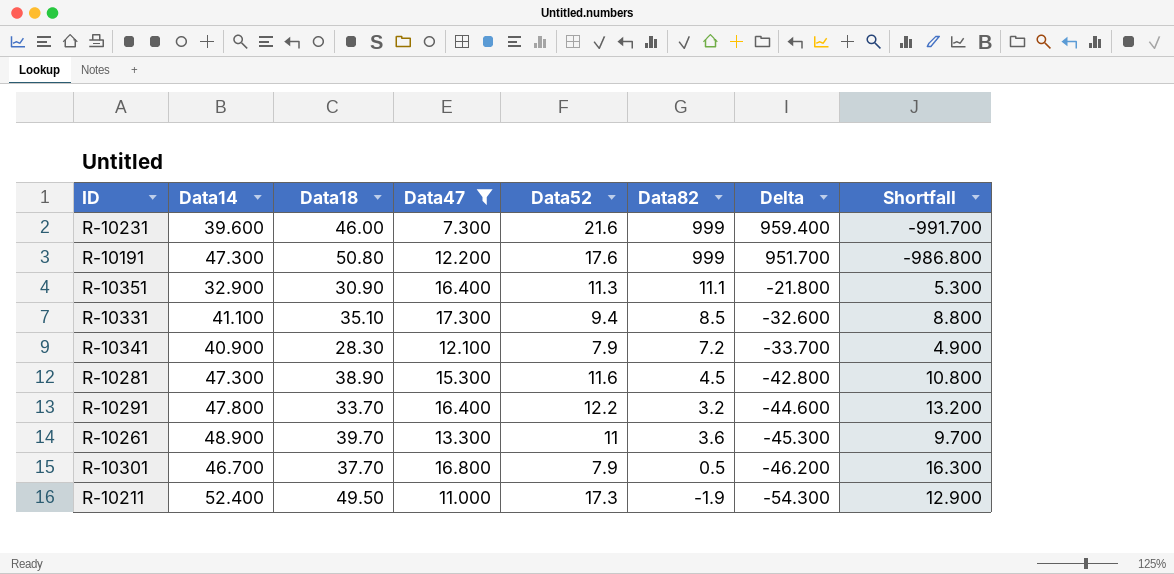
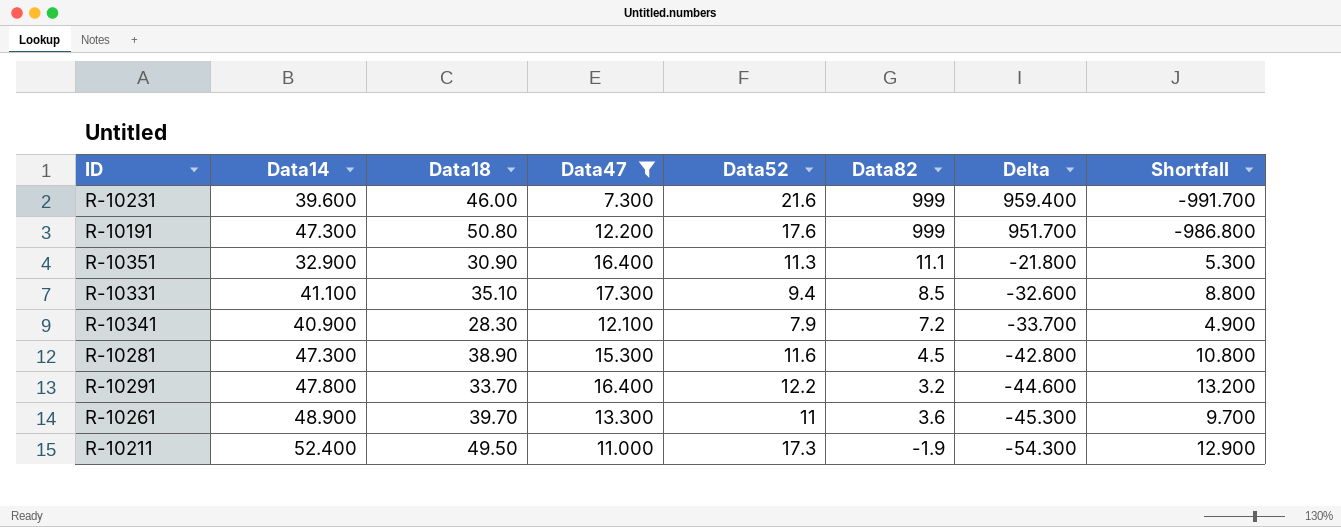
row R-10301: 46.700 | 37.70 | 16.800 | 7.9 | 0.5 | -46.200 | 16.300 -> none

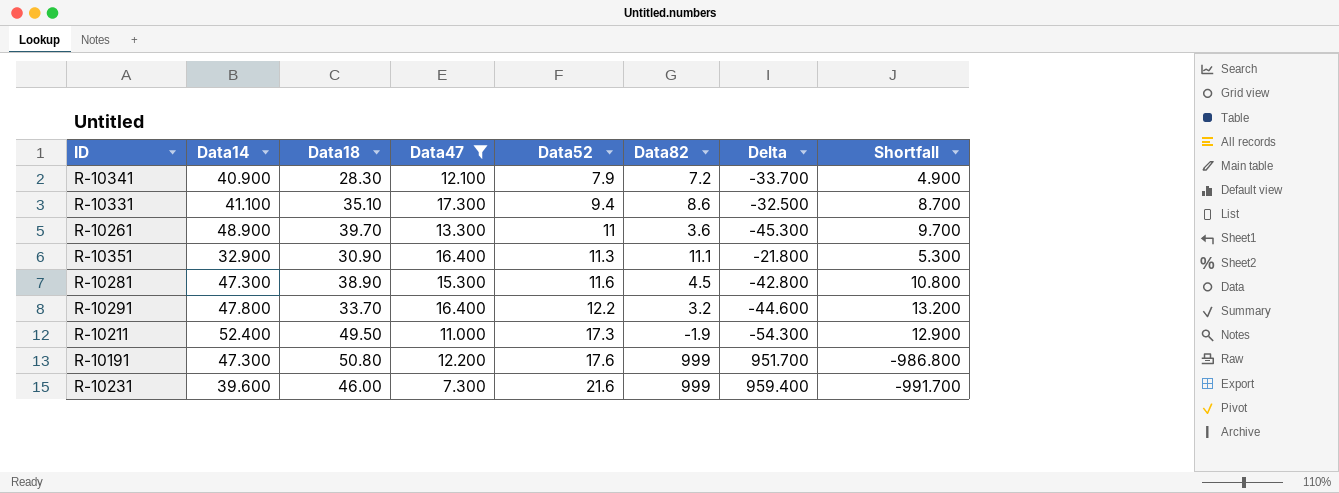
row order: Delta descending -> Data52 ascending
R-10331 | Data82: 8.5 -> 8.6
R-10331 | Delta: -32.600 -> -32.500
R-10331 | Shortfall: 8.800 -> 8.700

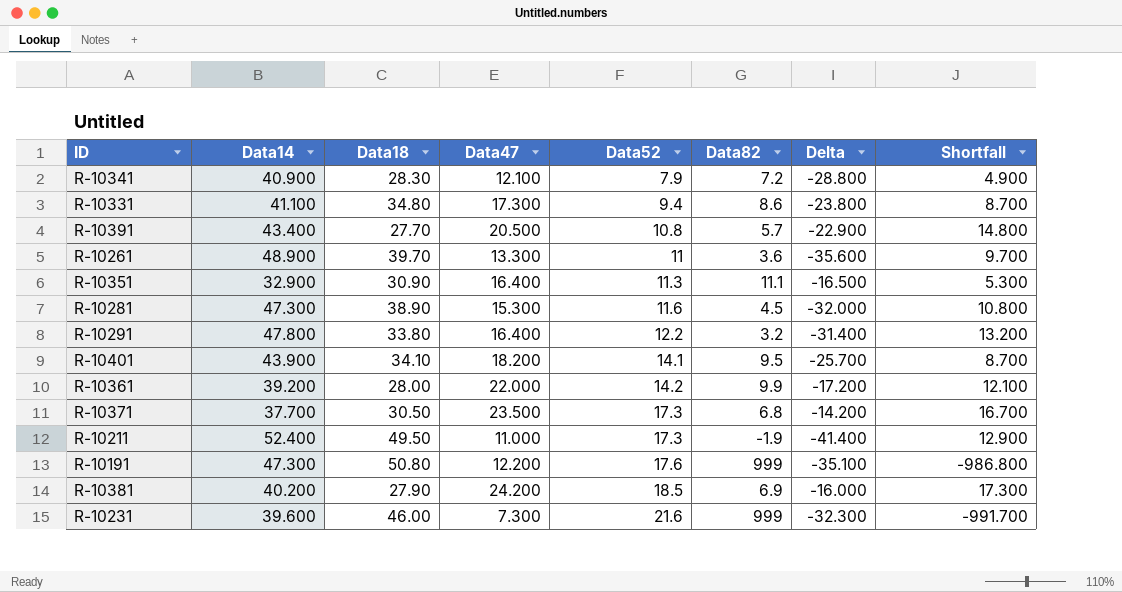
filter: Data47 <= 17.300 -> none
column Delta | formula: [Data82] - [Data14] -> [Data47] - [Data14]
R-10331 | Data18: 35.10 -> 34.80
R-10291 | Data18: 33.70 -> 33.80

